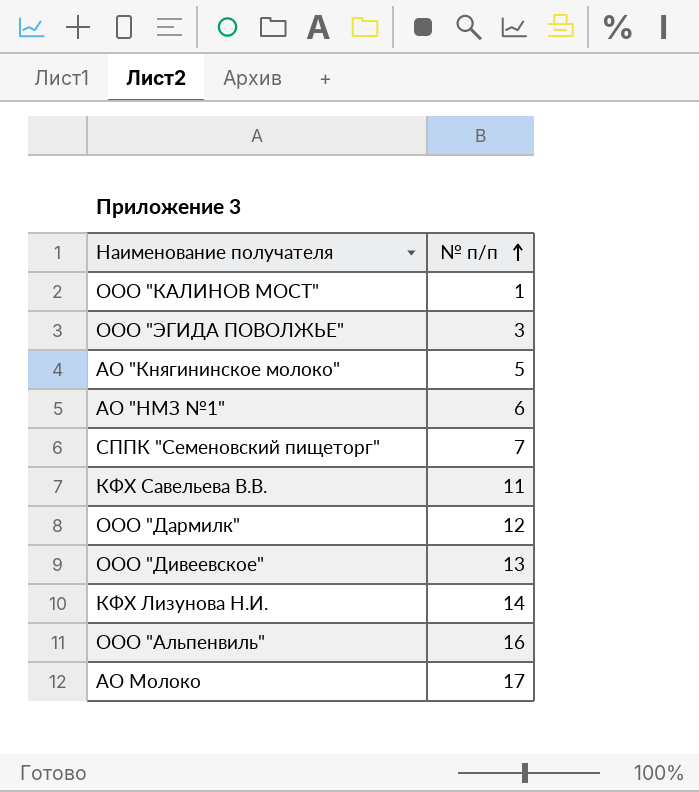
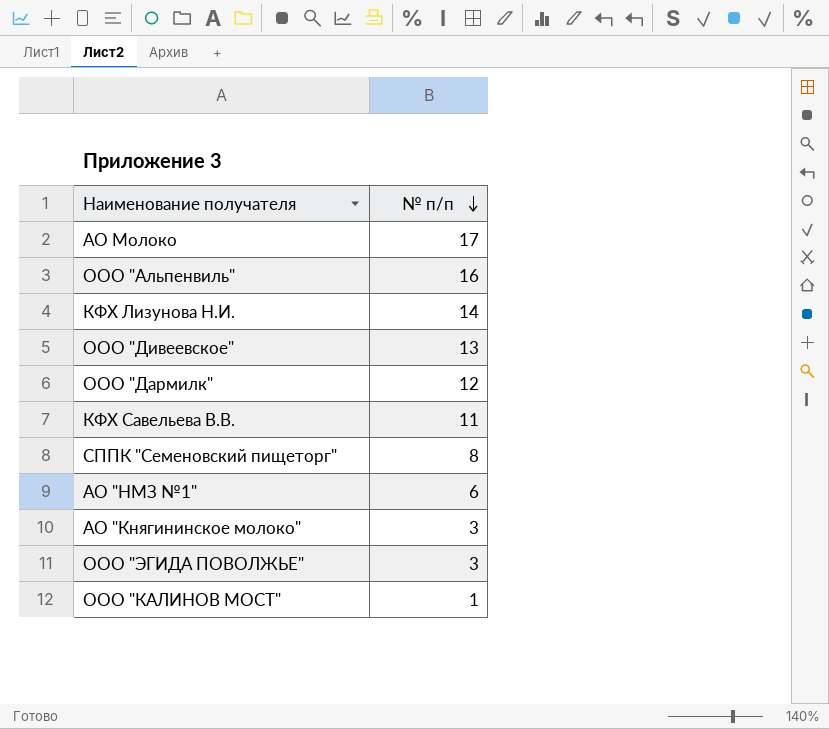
row order: № п/п ascending -> № п/п descending
СППК "Семеновский пищеторг" | № п/п: 7 -> 8
АО "Княгининское молоко" | № п/п: 5 -> 3

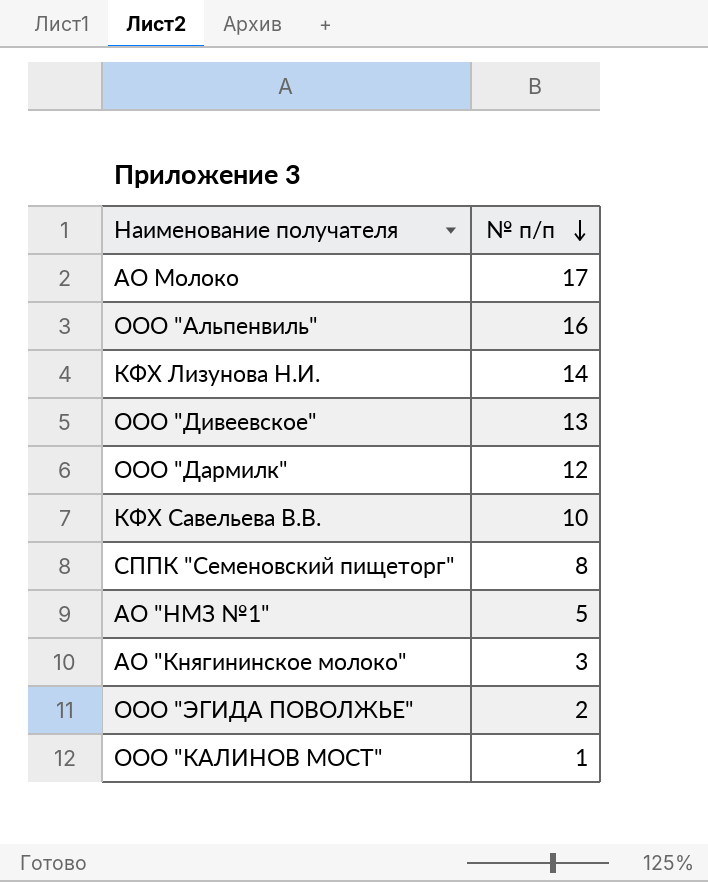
КФХ Савельева В.В. | № п/п: 11 -> 10
АО "НМЗ №1" | № п/п: 6 -> 5
ООО "ЭГИДА ПОВОЛЖЬЕ" | № п/п: 3 -> 2

